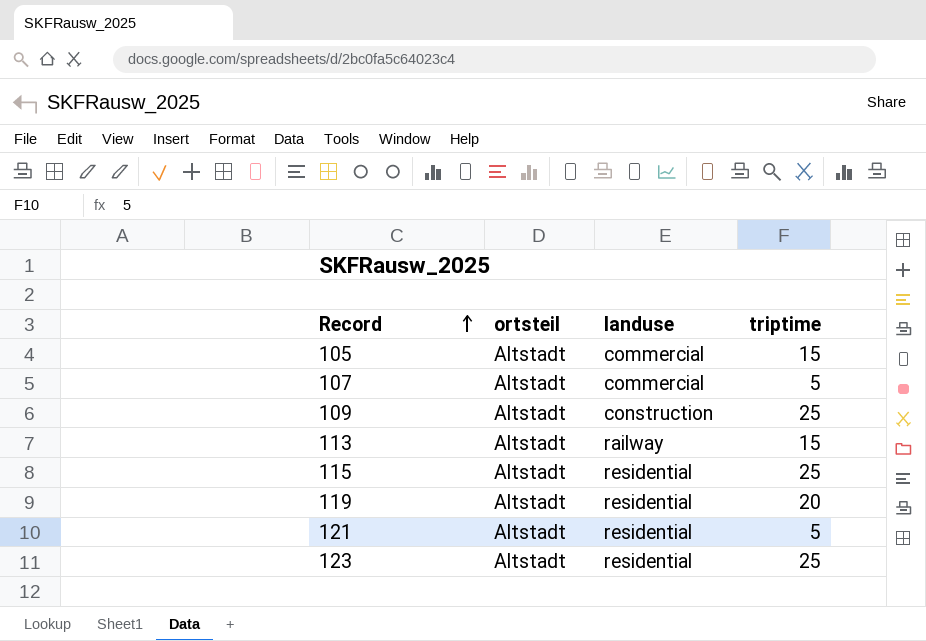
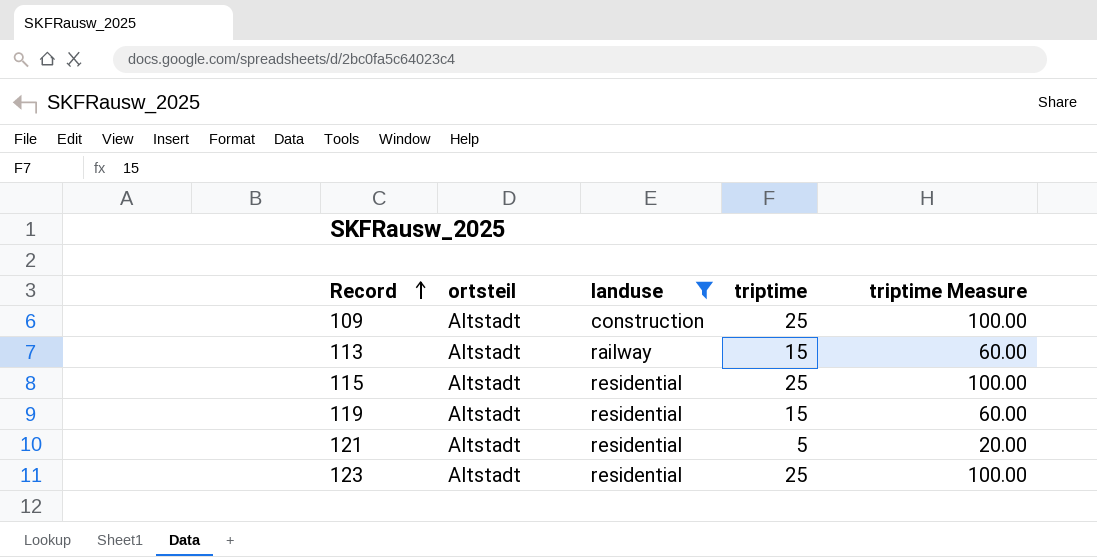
filter: none -> landuse != commercial
column triptime Measure | formula: none -> [triptime] * 4
119 | triptime: 20 -> 15

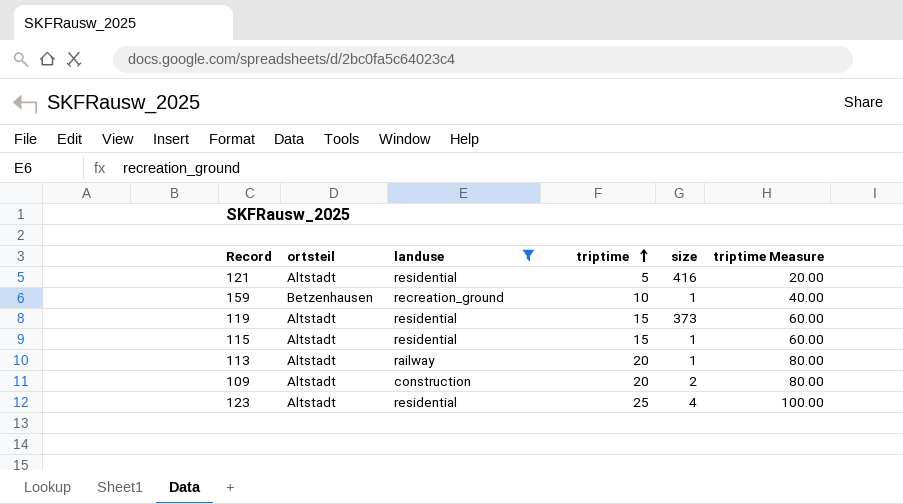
row order: Record ascending -> triptime ascending
column size | position: none -> 5
row 159: none -> Betzenhausen | recreation_ground | 10 | 1 | 40.00
115 | triptime: 25 -> 15
115 | triptime Measure: 100.00 -> 60.00
113 | triptime: 15 -> 20
113 | triptime Measure: 60.00 -> 80.00
109 | triptime: 25 -> 20
109 | triptime Measure: 100.00 -> 80.00

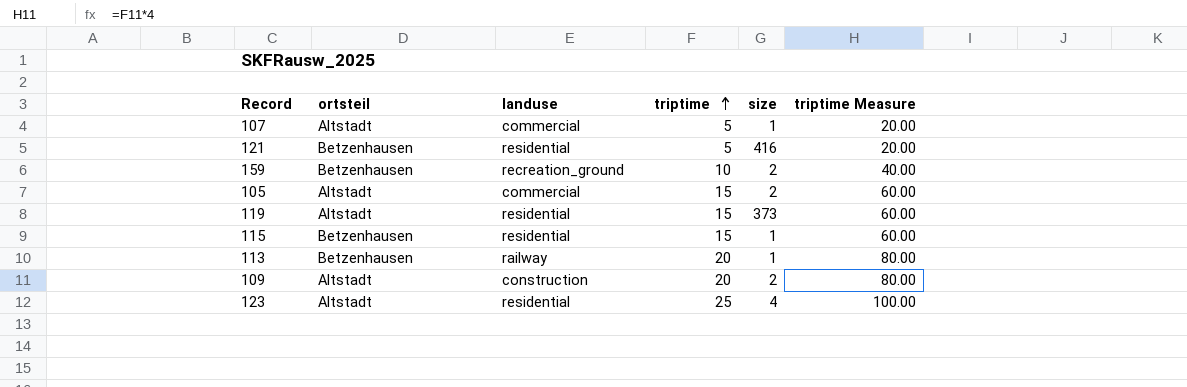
filter: landuse != commercial -> none
121 | ortsteil: Altstadt -> Betzenhausen
159 | size: 1 -> 2
115 | ortsteil: Altstadt -> Betzenhausen
113 | ortsteil: Altstadt -> Betzenhausen

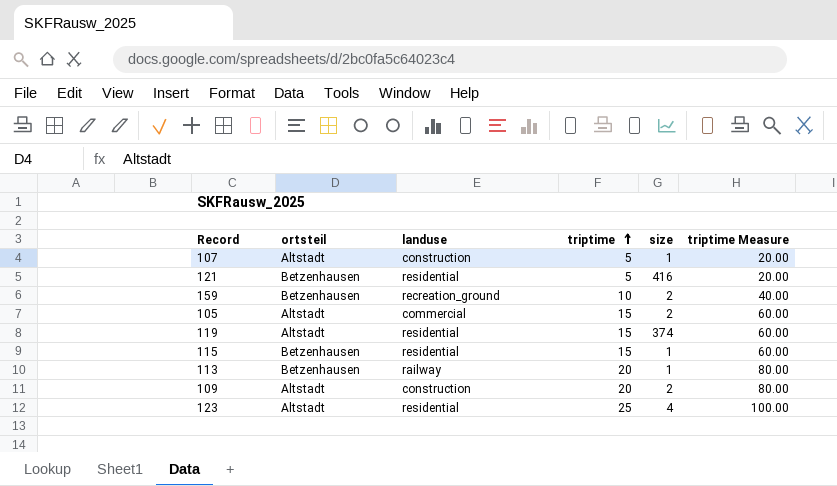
107 | landuse: commercial -> construction
119 | size: 373 -> 374

